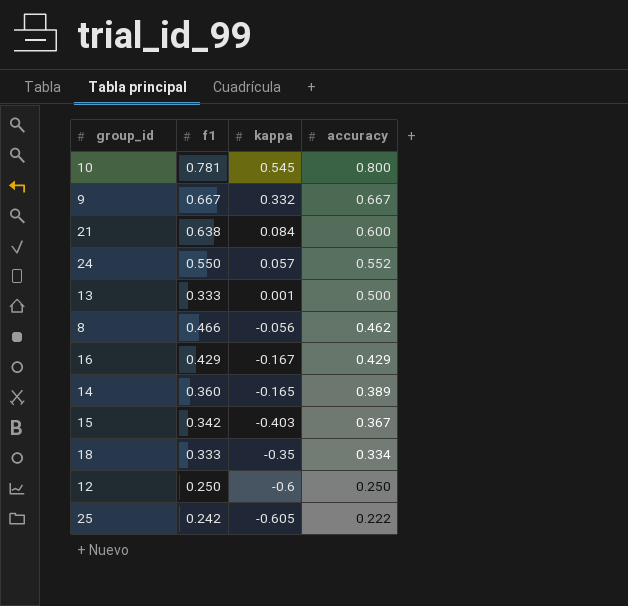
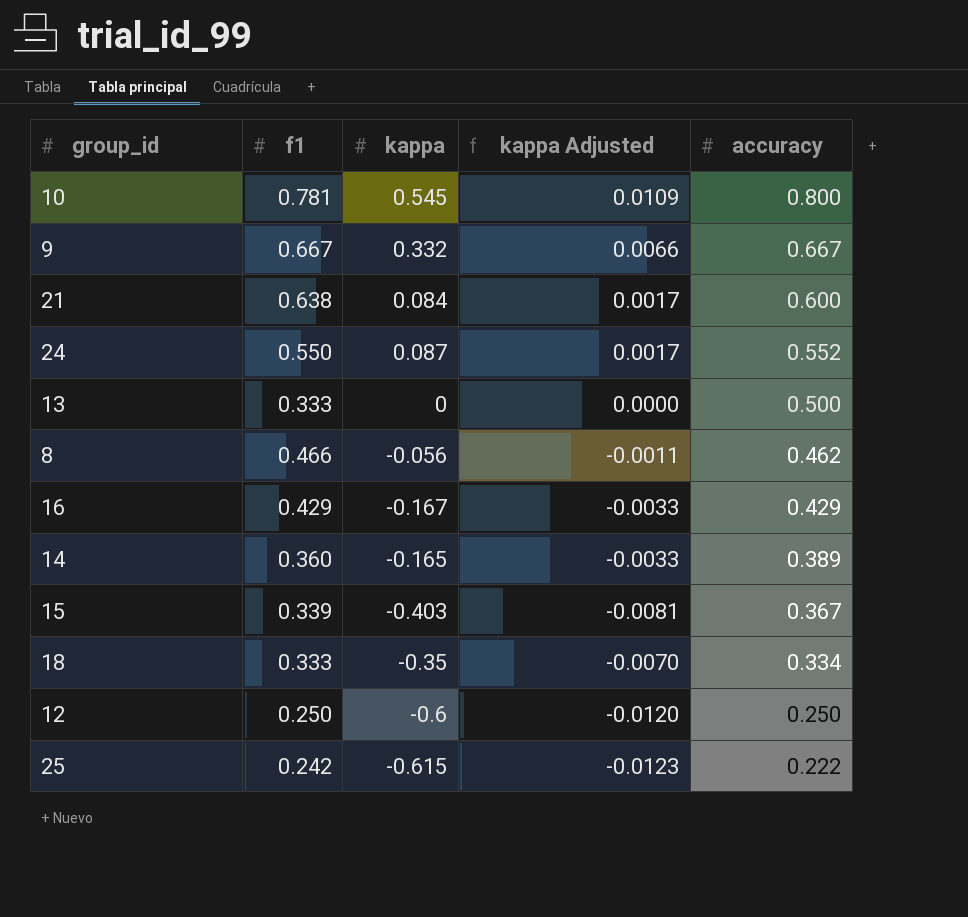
column kappa Adjusted | formula: none -> [kappa] * 0.02
24 | kappa: 0.057 -> 0.087
13 | kappa: 0.001 -> 0
15 | f1: 0.342 -> 0.339
25 | kappa: -0.605 -> -0.615

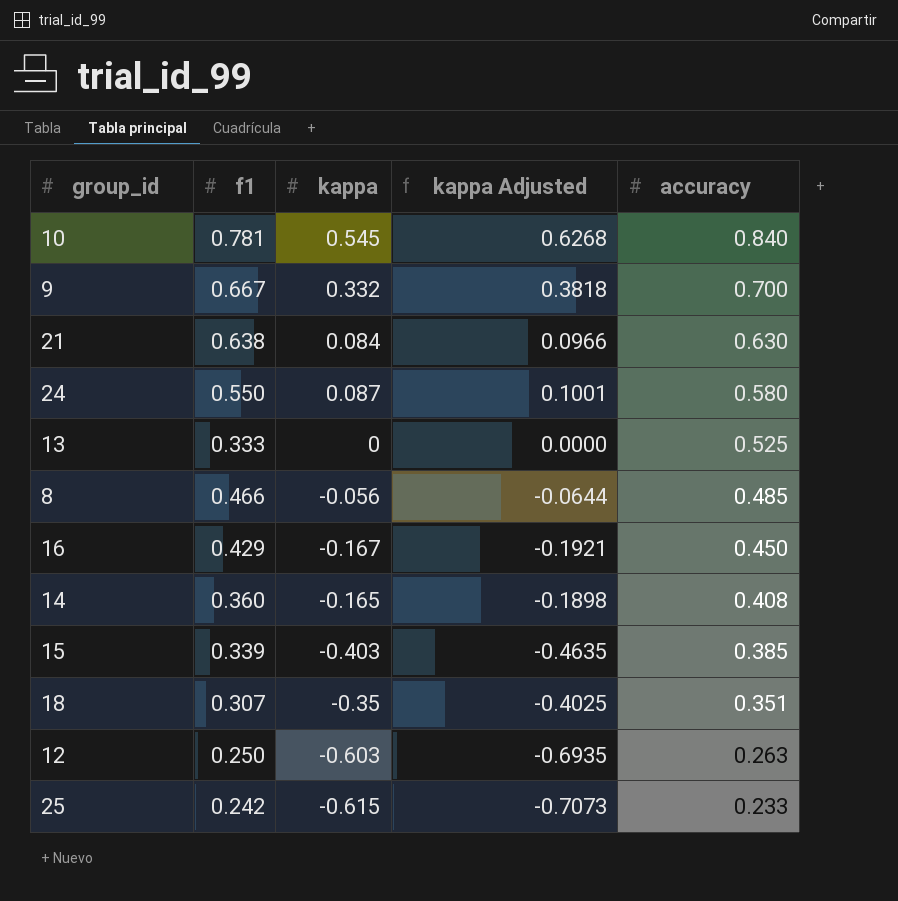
column kappa Adjusted | formula: [kappa] * 0.02 -> [kappa] * 1.15
10 | accuracy: 0.800 -> 0.840
9 | accuracy: 0.667 -> 0.700
21 | accuracy: 0.600 -> 0.630
24 | accuracy: 0.552 -> 0.580
13 | accuracy: 0.500 -> 0.525
8 | accuracy: 0.462 -> 0.485
16 | accuracy: 0.429 -> 0.450
14 | accuracy: 0.389 -> 0.408
15 | accuracy: 0.367 -> 0.385
18 | f1: 0.333 -> 0.307
18 | accuracy: 0.334 -> 0.351
12 | kappa: -0.6 -> -0.603
12 | accuracy: 0.250 -> 0.263
25 | accuracy: 0.222 -> 0.233

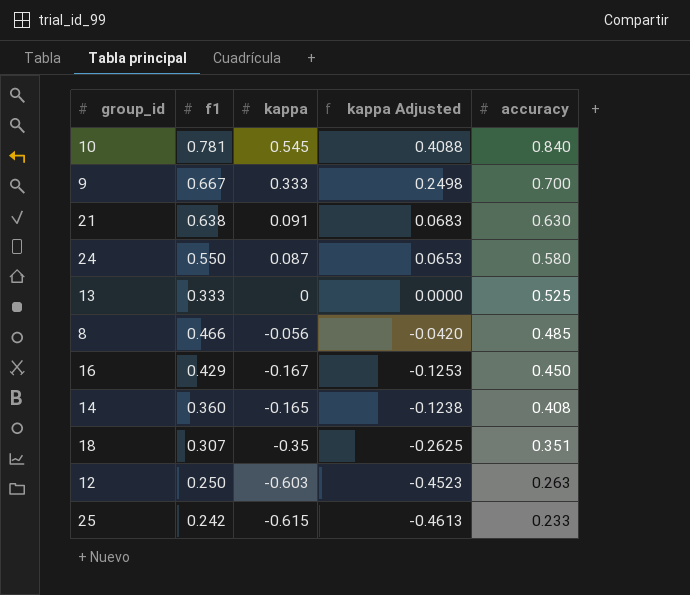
column kappa Adjusted | formula: [kappa] * 1.15 -> [kappa] * 0.75
row 15: 0.339 | -0.403 | -0.4635 | 0.385 -> none
9 | kappa: 0.332 -> 0.333
21 | kappa: 0.084 -> 0.091

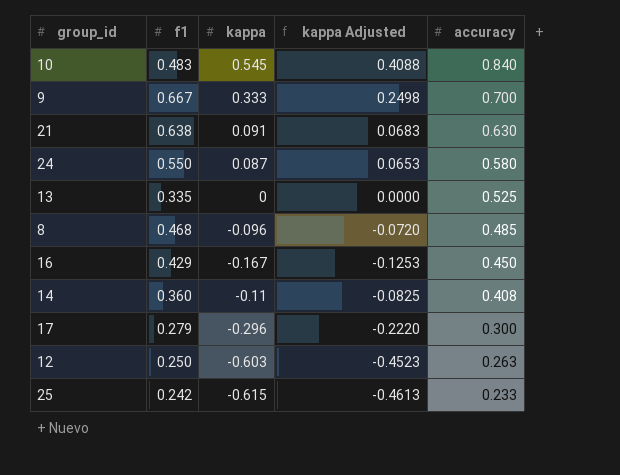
row 18: 0.307 | -0.35 | -0.2625 | 0.351 -> none
10 | f1: 0.781 -> 0.483
13 | f1: 0.333 -> 0.335
8 | f1: 0.466 -> 0.468
8 | kappa: -0.056 -> -0.096
8 | kappa Adjusted: -0.0420 -> -0.0720
14 | kappa: -0.165 -> -0.11
14 | kappa Adjusted: -0.1238 -> -0.0825
row 17: none -> 0.279 | -0.296 | -0.2220 | 0.300

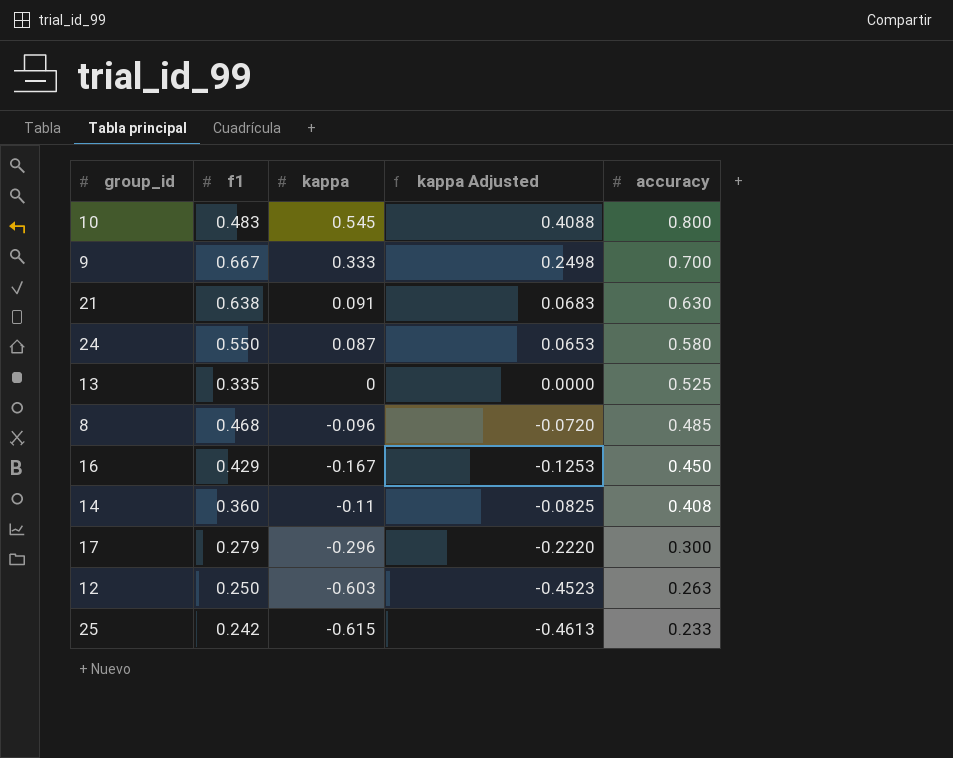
10 | accuracy: 0.840 -> 0.800

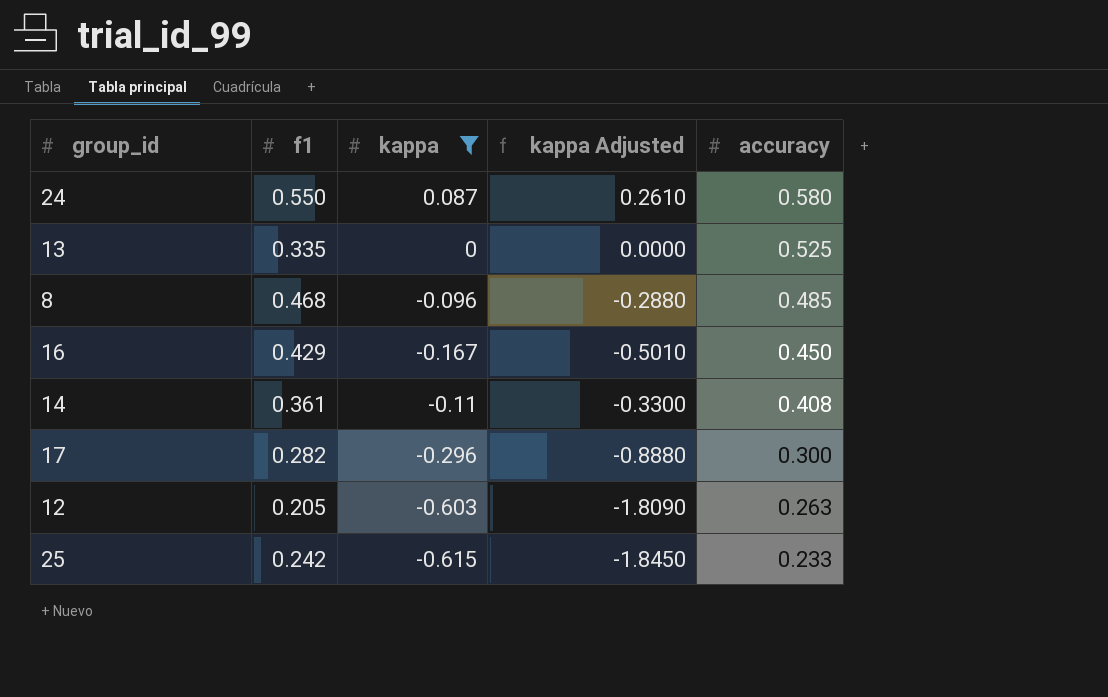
filter: none -> kappa <= 0.087
column kappa Adjusted | formula: [kappa] * 0.75 -> [kappa] * 3
14 | f1: 0.360 -> 0.361
17 | f1: 0.279 -> 0.282
12 | f1: 0.250 -> 0.205

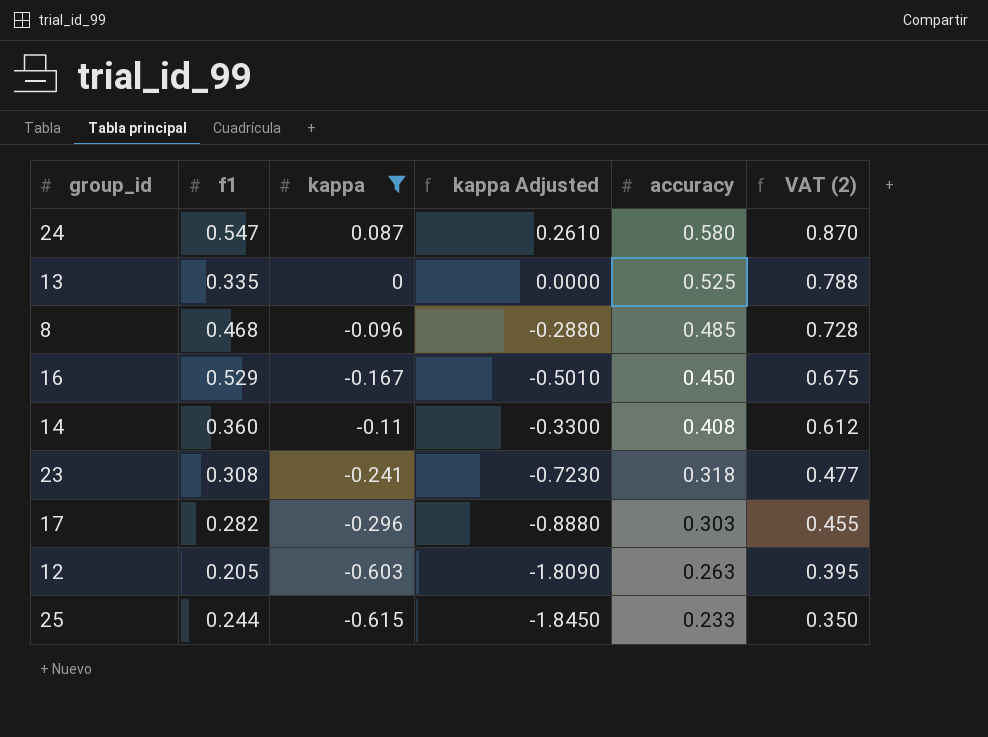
column VAT (2) | formula: none -> [accuracy] * 1.5
24 | f1: 0.550 -> 0.547
16 | f1: 0.429 -> 0.529
14 | f1: 0.361 -> 0.360
row 23: none -> 0.308 | -0.241 | -0.7230 | 0.318 | 0.477
17 | accuracy: 0.300 -> 0.303
25 | f1: 0.242 -> 0.244

